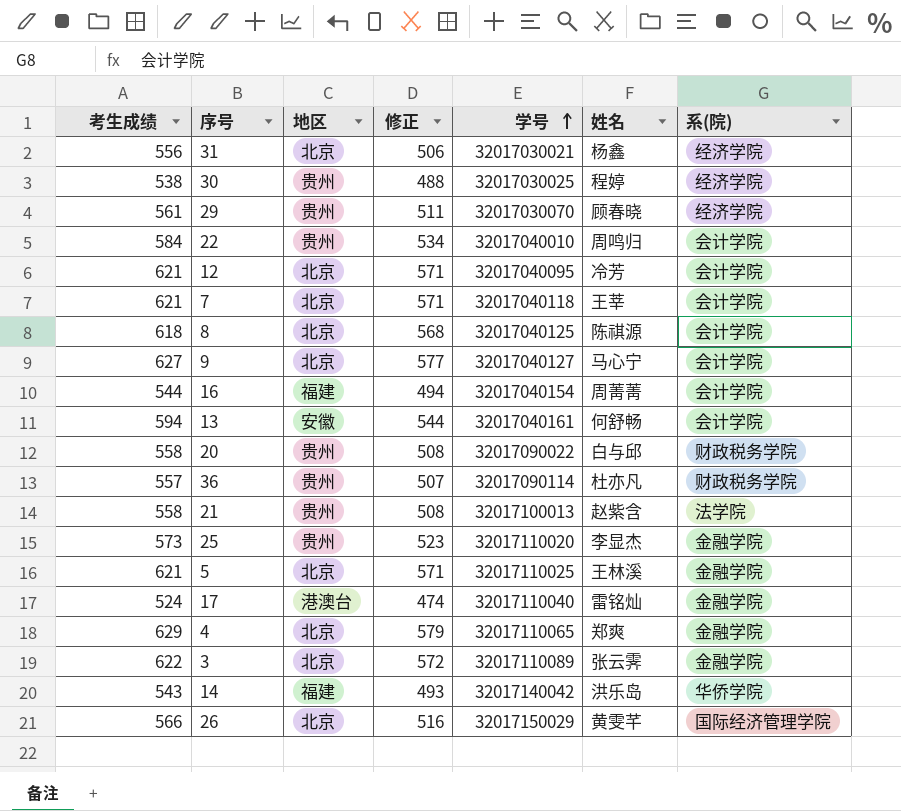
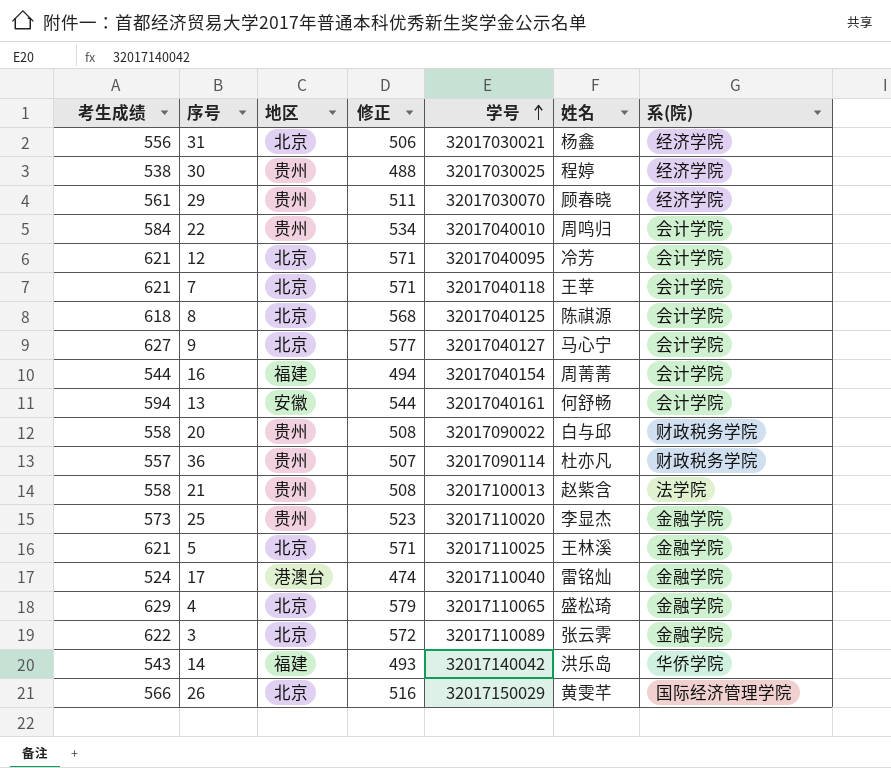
4 | 姓名: 郑爽 -> 盛松琦

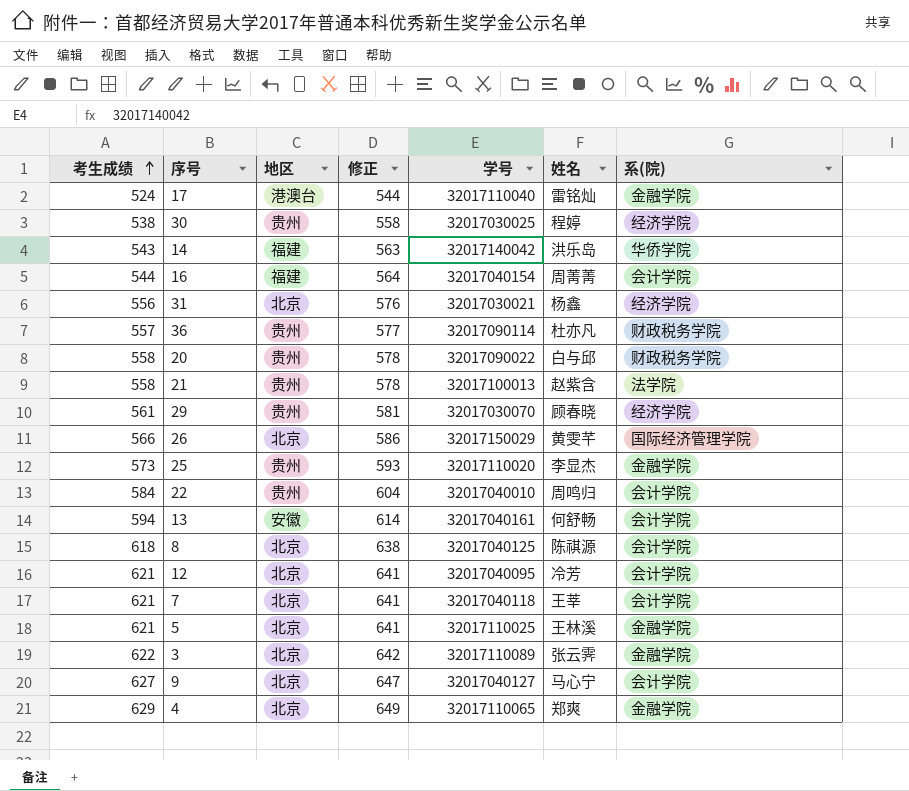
row order: 学号 ascending -> 考生成绩 ascending
column 修正 | formula: [考生成绩] - 50 -> [考生成绩] + 20
4 | 姓名: 盛松琦 -> 郑爽

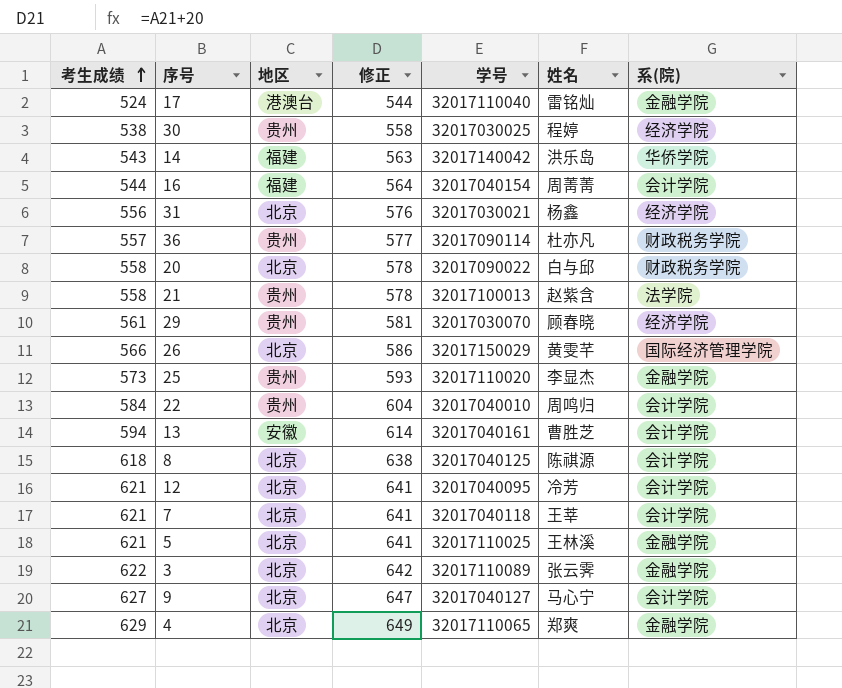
20 | 地区: 贵州 -> 北京
13 | 姓名: 何舒畅 -> 曹胜芝

